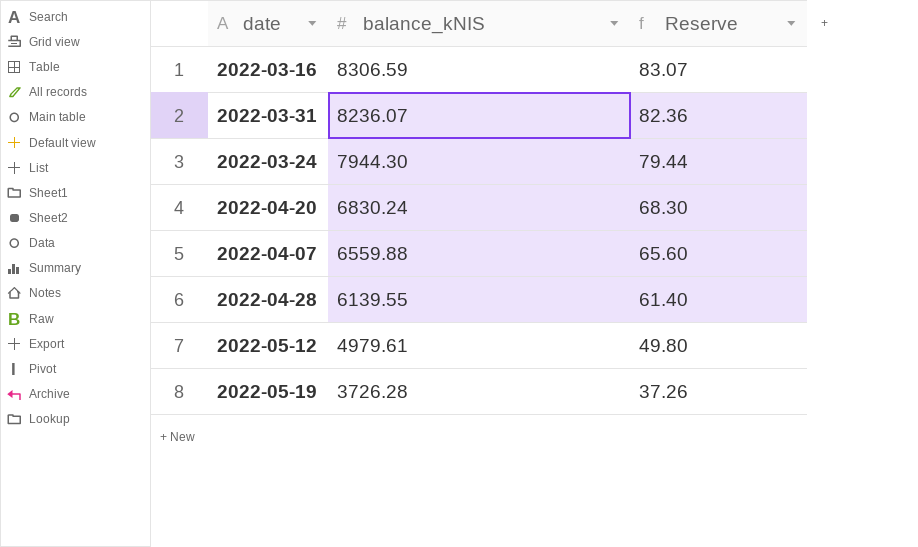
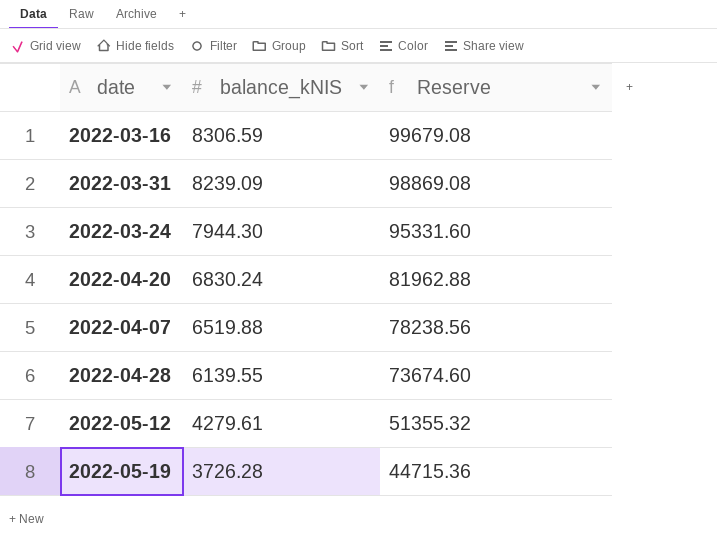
column Reserve | formula: [balance_kNIS] * 0.01 -> [balance_kNIS] * 12
2022-03-31 | balance_kNIS: 8236.07 -> 8239.09
2022-04-07 | balance_kNIS: 6559.88 -> 6519.88
2022-05-12 | balance_kNIS: 4979.61 -> 4279.61

